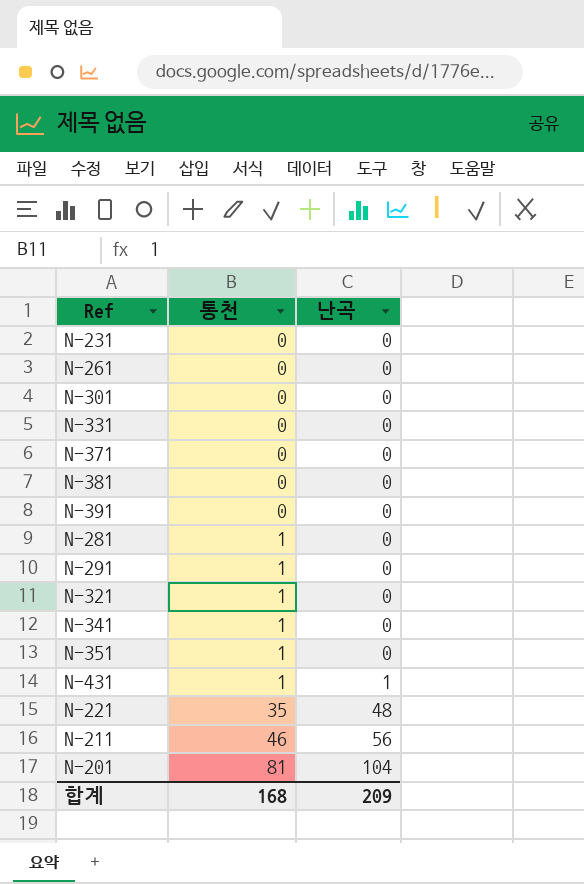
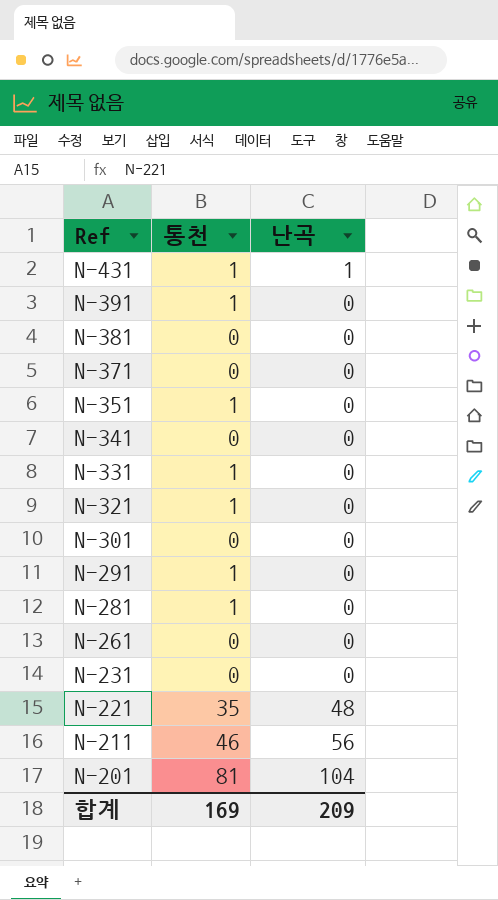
row order: 통천 ascending -> Ref descending
N-391 | 통천: 0 -> 1
N-341 | 통천: 1 -> 0
N-331 | 통천: 0 -> 1
합계 | 통천: 168 -> 169

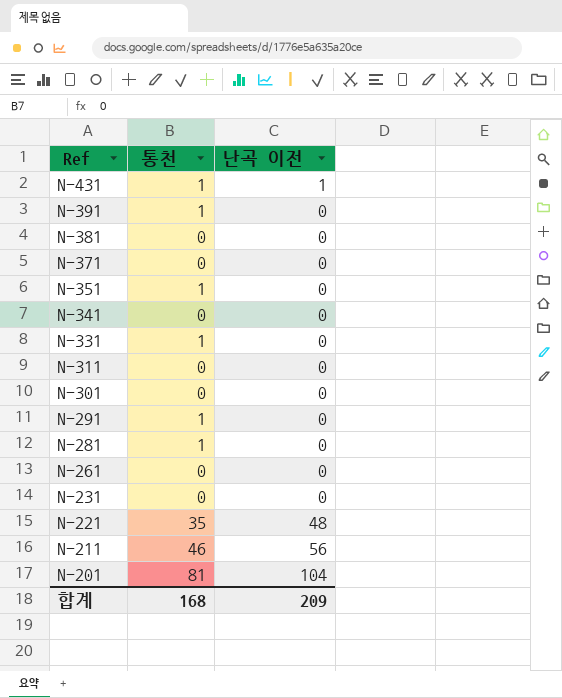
column name: 난곡 -> 난곡 이전
row N-321: 1 | 0 -> none
row N-311: none -> 0 | 0
합계 | 통천: 169 -> 168

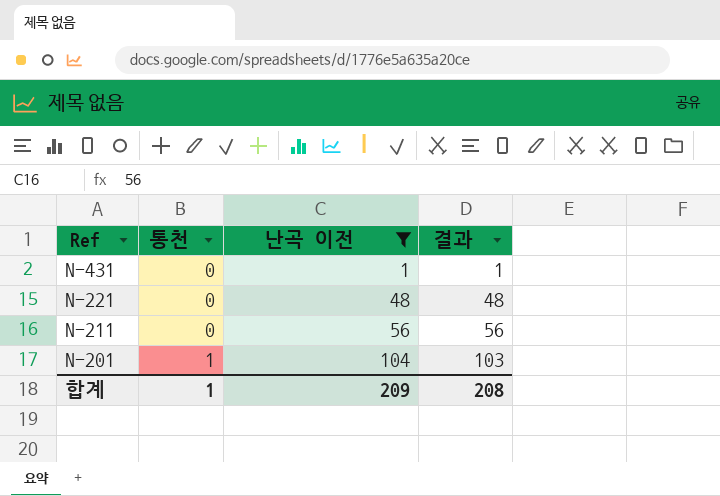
filter: none -> 난곡 이전 != 0
column 결과 | formula: none -> [난곡 이전] - [통천]
N-431 | 통천: 1 -> 0
N-221 | 통천: 35 -> 0
N-211 | 통천: 46 -> 0
N-201 | 통천: 81 -> 1
합계 | 통천: 168 -> 1

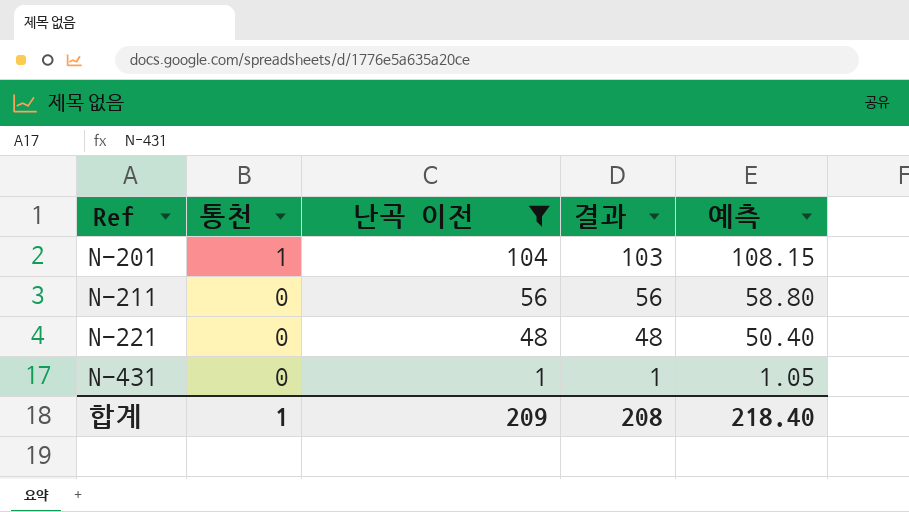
row order: Ref descending -> Ref ascending
column 예측 | formula: none -> [결과] * 1.05

